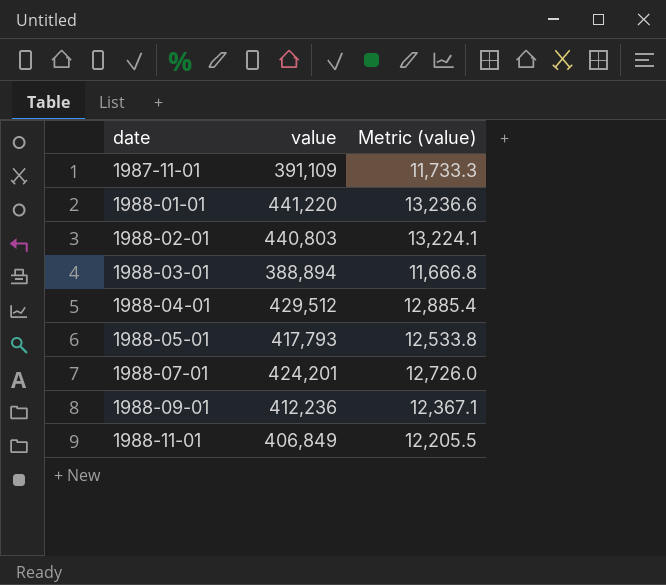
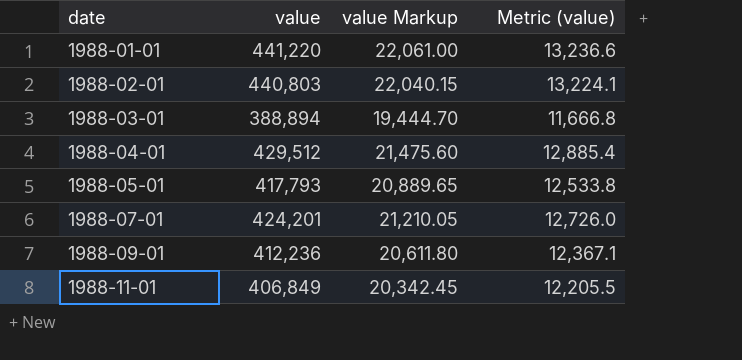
column value Markup | formula: none -> [value] * 0.05
row 1987-11-01: 391,109 | 11,733.3 -> none

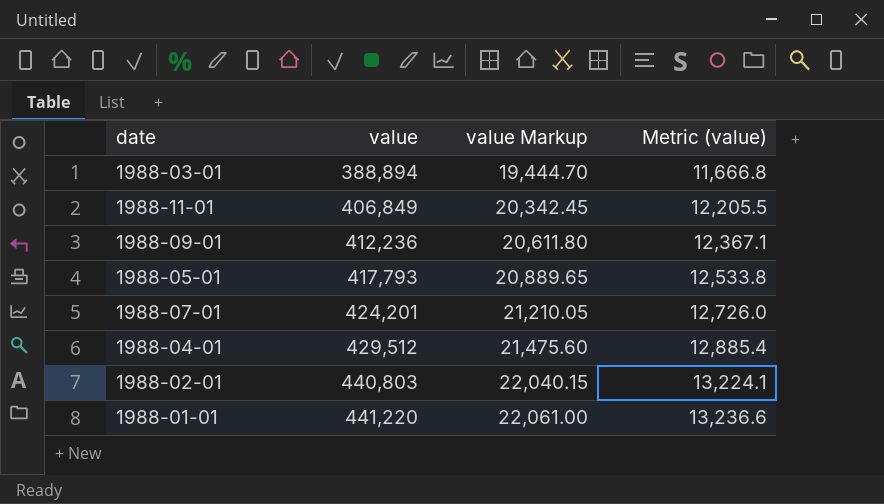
row order: date ascending -> value ascending

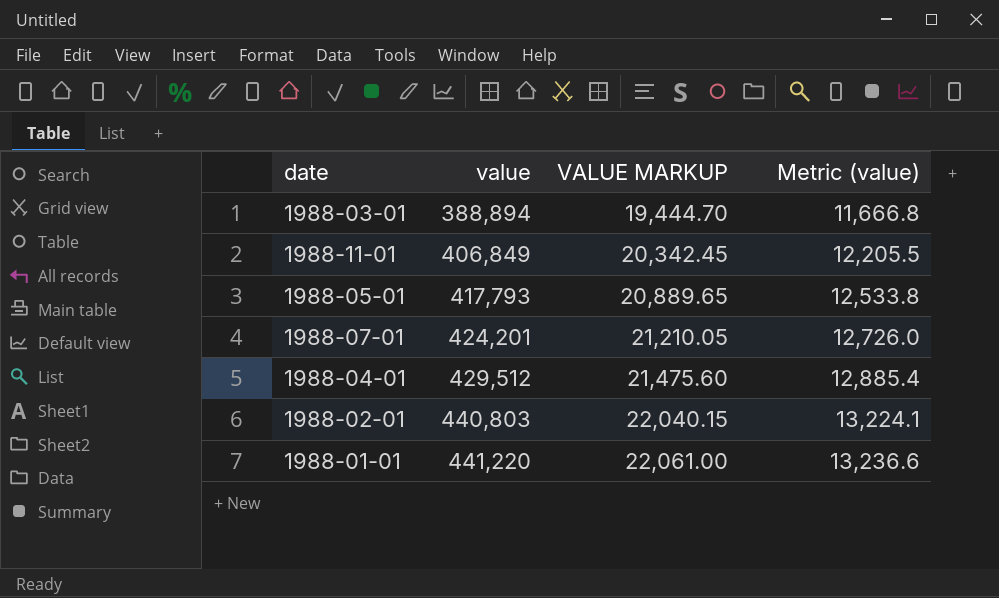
column name: value Markup -> VALUE MARKUP
row 1988-09-01: 412,236 | 20,611.80 | 12,367.1 -> none

